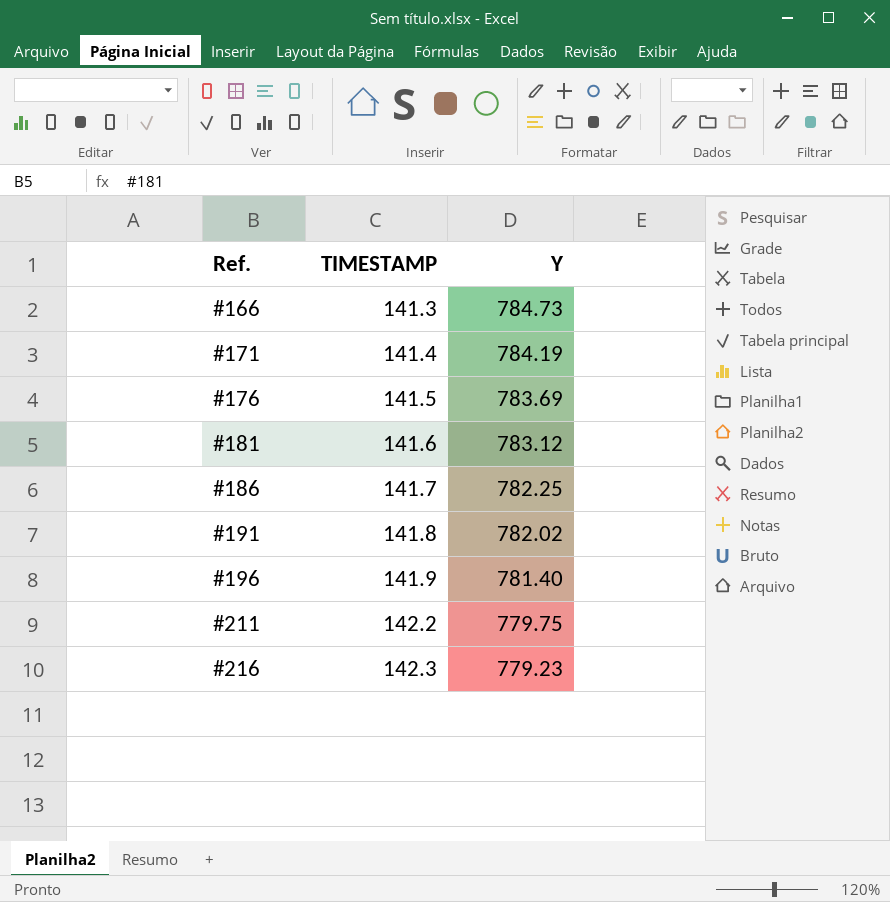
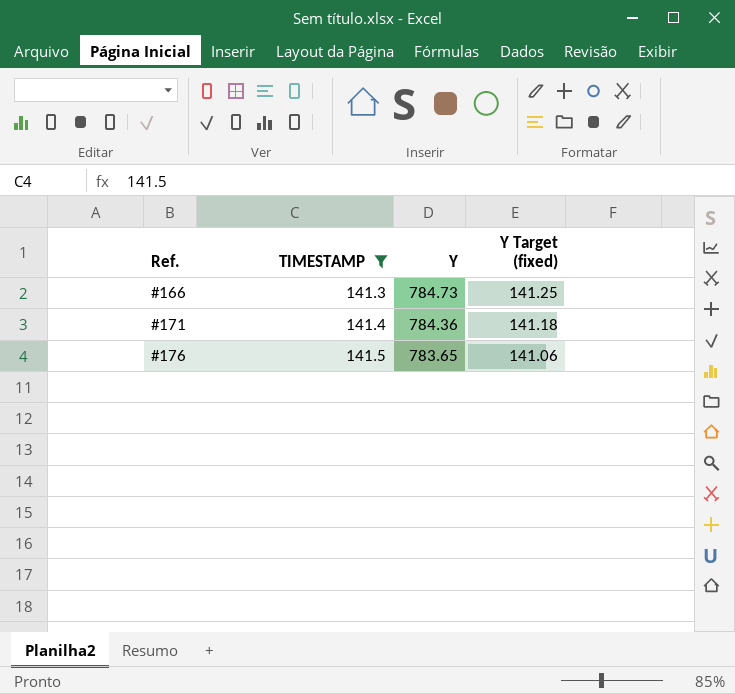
filter: none -> TIMESTAMP <= 141.5
column Y Target (fixed) | formula: none -> [Y] * 0.18
#171 | Y: 784.19 -> 784.36
#176 | Y: 783.69 -> 783.65

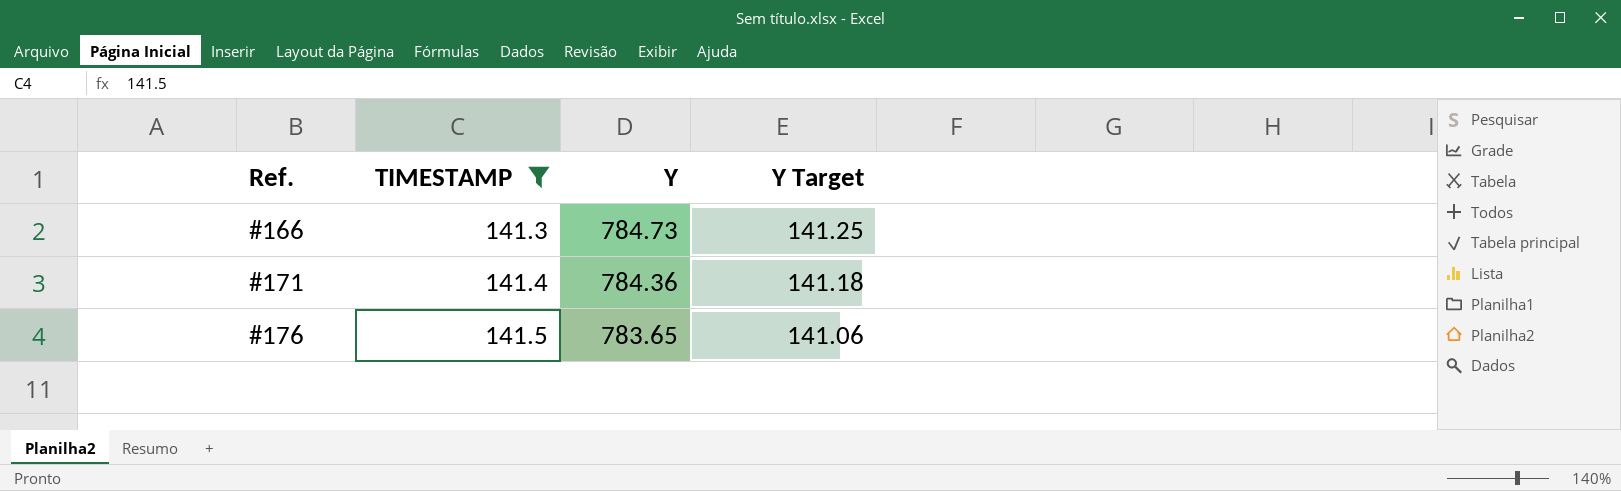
column name: Y Target (fixed) -> Y Target

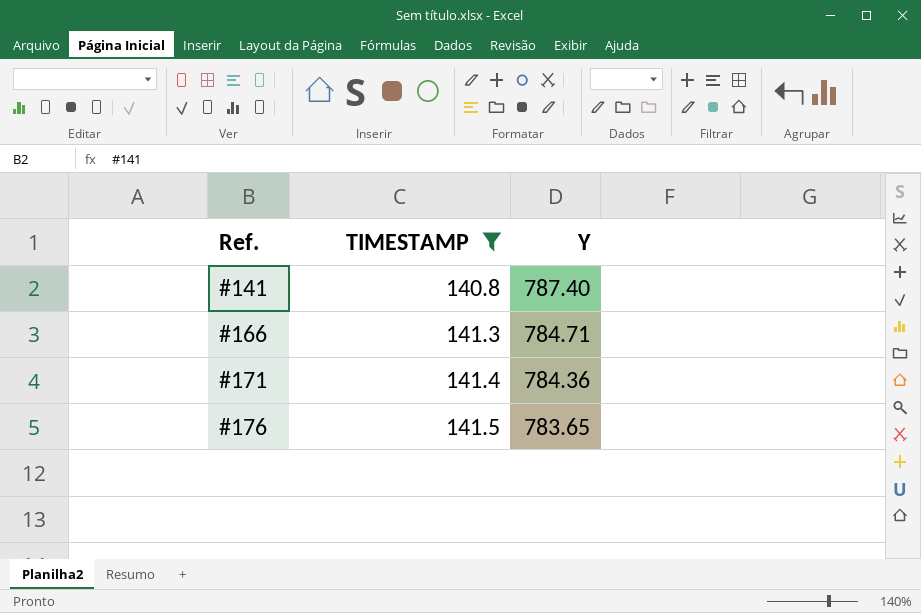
column Y Target | formula: [Y] * 0.18 -> none
row #141: none -> 140.8 | 787.40
#166 | Y: 784.73 -> 784.71

